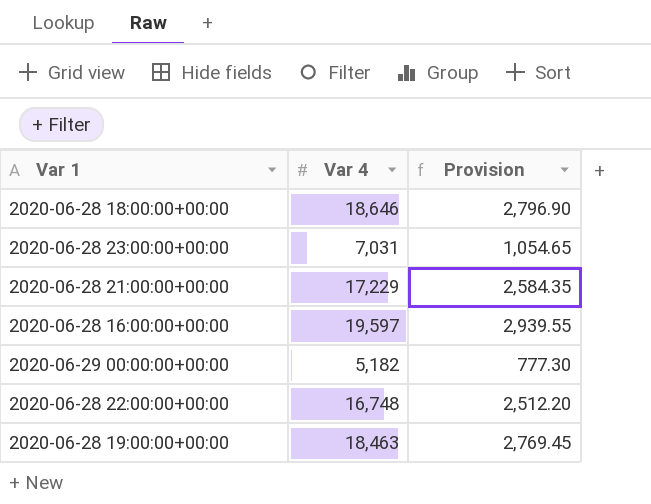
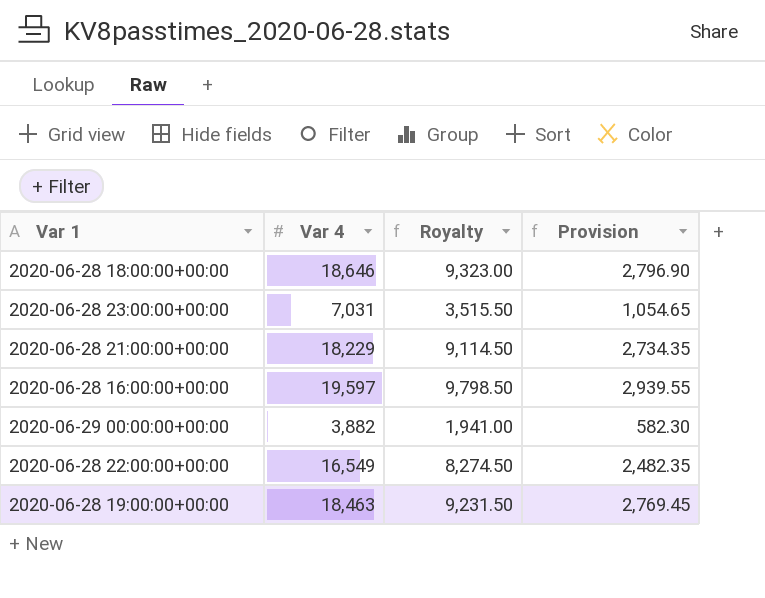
column Royalty | formula: none -> [Var 4] * 0.5
2020-06-28 21:00:00+00:00 | Var 4: 17,229 -> 18,229
2020-06-28 21:00:00+00:00 | Provision: 2,584.35 -> 2,734.35
2020-06-29 00:00:00+00:00 | Var 4: 5,182 -> 3,882
2020-06-29 00:00:00+00:00 | Provision: 777.30 -> 582.30
2020-06-28 22:00:00+00:00 | Var 4: 16,748 -> 16,549
2020-06-28 22:00:00+00:00 | Provision: 2,512.20 -> 2,482.35

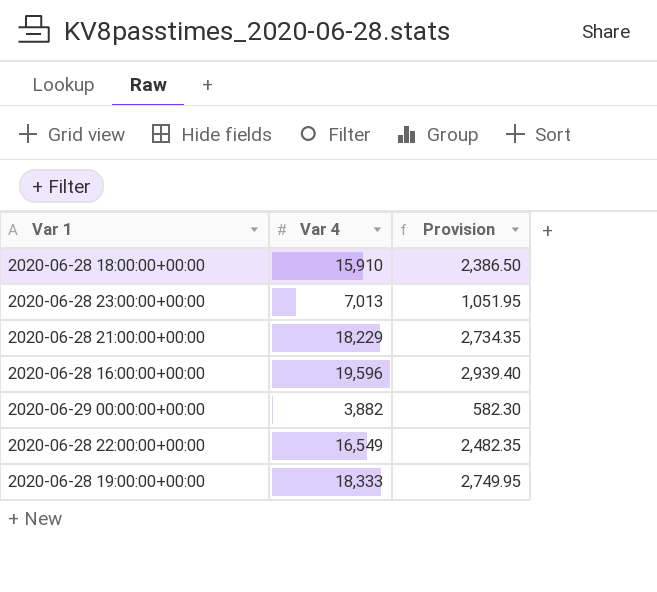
column Royalty | formula: [Var 4] * 0.5 -> none
2020-06-28 18:00:00+00:00 | Var 4: 18,646 -> 15,910
2020-06-28 18:00:00+00:00 | Provision: 2,796.90 -> 2,386.50
2020-06-28 23:00:00+00:00 | Var 4: 7,031 -> 7,013
2020-06-28 23:00:00+00:00 | Provision: 1,054.65 -> 1,051.95
2020-06-28 16:00:00+00:00 | Var 4: 19,597 -> 19,596
2020-06-28 16:00:00+00:00 | Provision: 2,939.55 -> 2,939.40
2020-06-28 19:00:00+00:00 | Var 4: 18,463 -> 18,333
2020-06-28 19:00:00+00:00 | Provision: 2,769.45 -> 2,749.95

